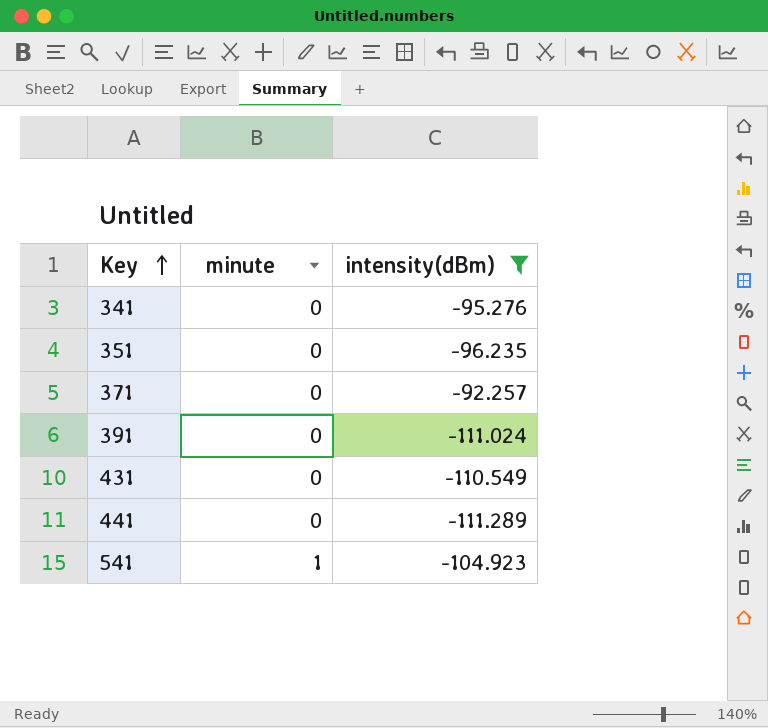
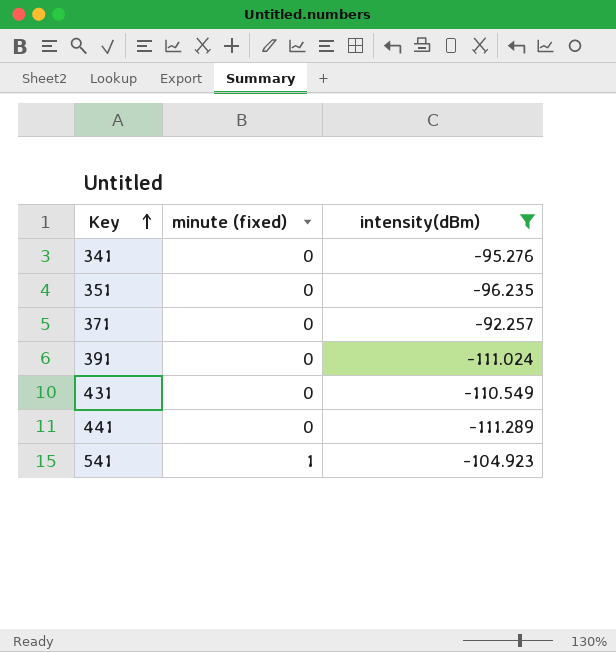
column name: minute -> minute (fixed)

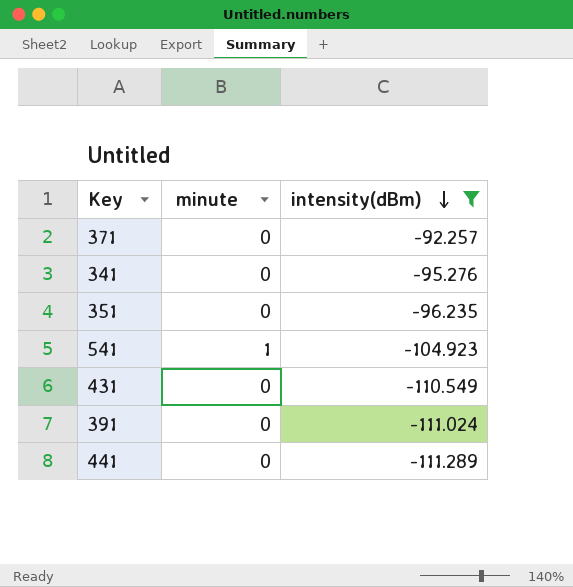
row order: Key ascending -> intensity(dBm) descending
column name: minute (fixed) -> minute

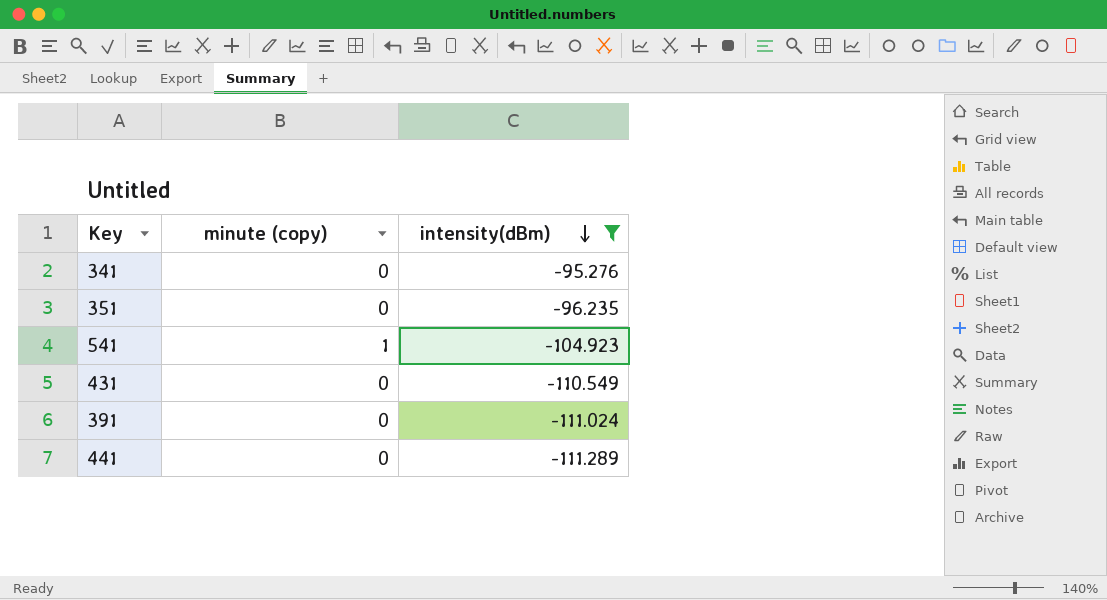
column name: minute -> minute (copy)
row 371: 0 | -92.257 -> none

